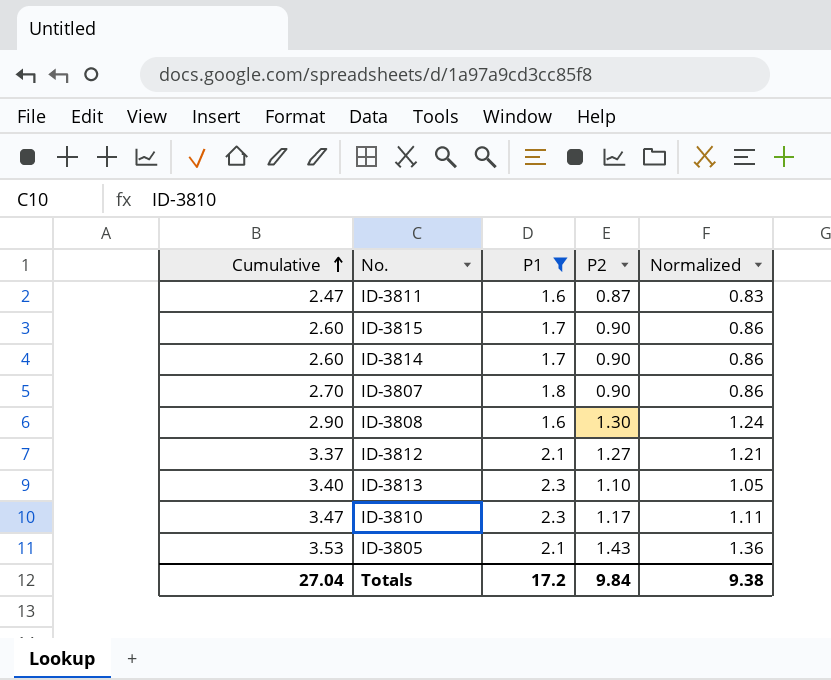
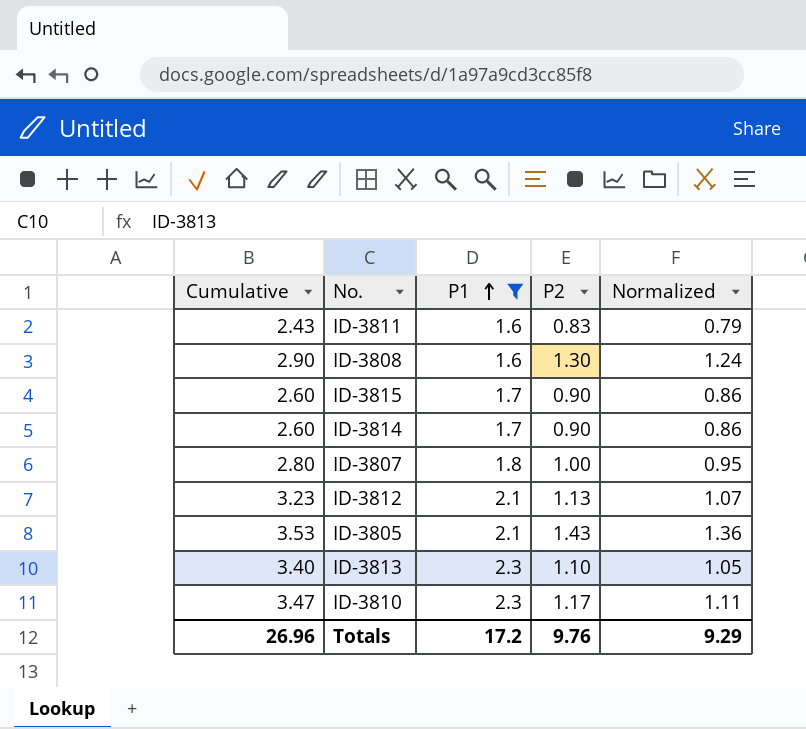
row order: Cumulative ascending -> P1 ascending
ID-3811 | Cumulative: 2.47 -> 2.43
ID-3811 | P2: 0.87 -> 0.83
ID-3811 | Normalized: 0.83 -> 0.79
ID-3807 | Cumulative: 2.70 -> 2.80
ID-3807 | P2: 0.90 -> 1.00
ID-3807 | Normalized: 0.86 -> 0.95
ID-3812 | Cumulative: 3.37 -> 3.23
ID-3812 | P2: 1.27 -> 1.13
ID-3812 | Normalized: 1.21 -> 1.07
Totals | Cumulative: 27.04 -> 26.96
Totals | P2: 9.84 -> 9.76
Totals | Normalized: 9.38 -> 9.29

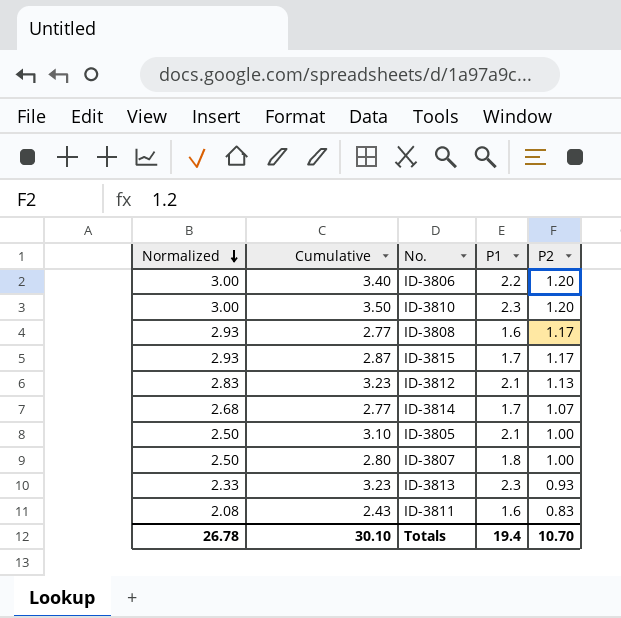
filter: P1 != 2.2 -> none
row order: P1 ascending -> Normalized descending
column Normalized | formula: [P2] * 0.95 -> [P2] * 2.5
column Normalized | position: 5 -> 1
ID-3810 | Cumulative: 3.47 -> 3.50
ID-3810 | P2: 1.17 -> 1.20
ID-3808 | Cumulative: 2.90 -> 2.77
ID-3808 | P2: 1.30 -> 1.17
ID-3815 | Cumulative: 2.60 -> 2.87
ID-3815 | P2: 0.90 -> 1.17
ID-3814 | Cumulative: 2.60 -> 2.77
ID-3814 | P2: 0.90 -> 1.07
ID-3805 | Cumulative: 3.53 -> 3.10
ID-3805 | P2: 1.43 -> 1.00
ID-3813 | Cumulative: 3.40 -> 3.23
ID-3813 | P2: 1.10 -> 0.93
Totals | Normalized: 9.29 -> 26.78
Totals | Cumulative: 26.96 -> 30.10
Totals | P1: 17.2 -> 19.4
Totals | P2: 9.76 -> 10.70

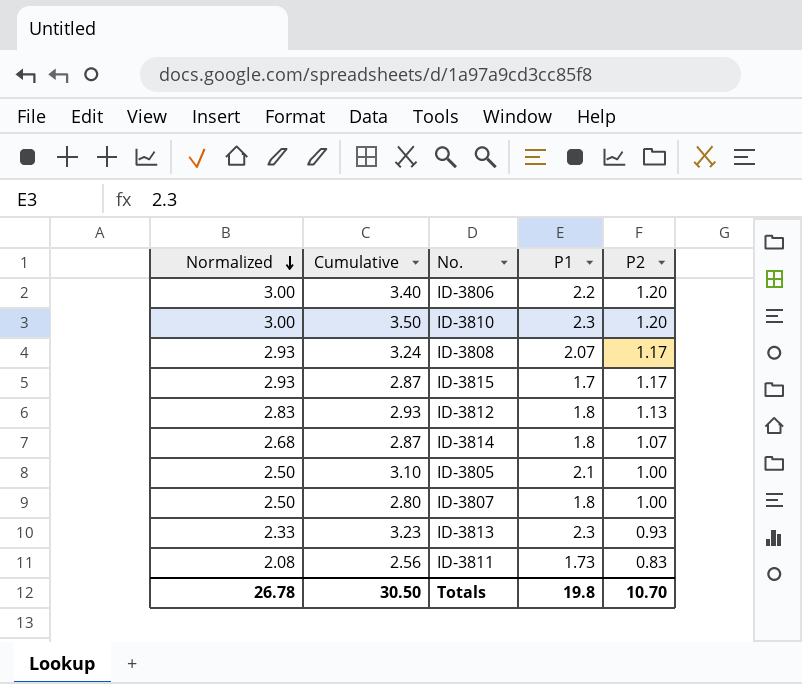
ID-3808 | Cumulative: 2.77 -> 3.24
ID-3808 | P1: 1.6 -> 2.07
ID-3812 | Cumulative: 3.23 -> 2.93
ID-3812 | P1: 2.1 -> 1.8
ID-3814 | Cumulative: 2.77 -> 2.87
ID-3814 | P1: 1.7 -> 1.8
ID-3811 | Cumulative: 2.43 -> 2.56
ID-3811 | P1: 1.6 -> 1.73
Totals | Cumulative: 30.10 -> 30.50
Totals | P1: 19.4 -> 19.8

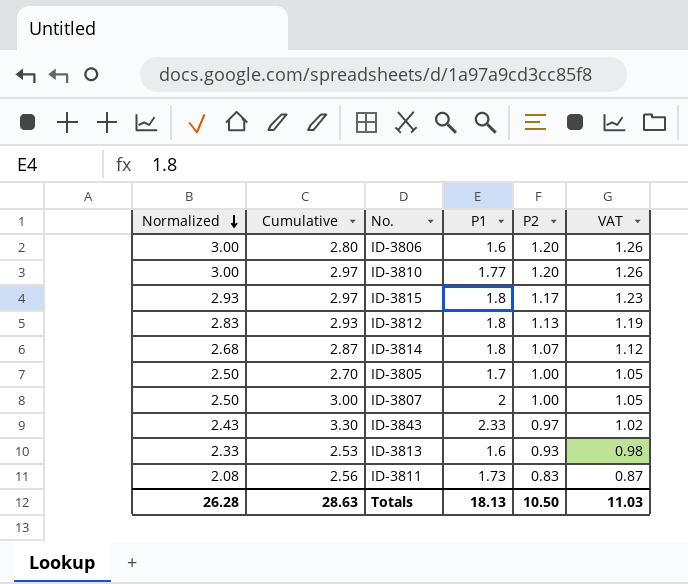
column VAT | formula: none -> [P2] * 1.05
row ID-3808: 2.93 | 3.24 | 2.07 | 1.17 -> none
ID-3806 | Cumulative: 3.40 -> 2.80
ID-3806 | P1: 2.2 -> 1.6
ID-3810 | Cumulative: 3.50 -> 2.97
ID-3810 | P1: 2.3 -> 1.77
ID-3815 | Cumulative: 2.87 -> 2.97
ID-3815 | P1: 1.7 -> 1.8
ID-3805 | Cumulative: 3.10 -> 2.70
ID-3805 | P1: 2.1 -> 1.7
ID-3807 | Cumulative: 2.80 -> 3.00
ID-3807 | P1: 1.8 -> 2
row ID-3843: none -> 2.43 | 3.30 | 2.33 | 0.97 | 1.02
ID-3813 | Cumulative: 3.23 -> 2.53
ID-3813 | P1: 2.3 -> 1.6
Totals | Normalized: 26.78 -> 26.28
Totals | Cumulative: 30.50 -> 28.63
Totals | P1: 19.8 -> 18.13
Totals | P2: 10.70 -> 10.50

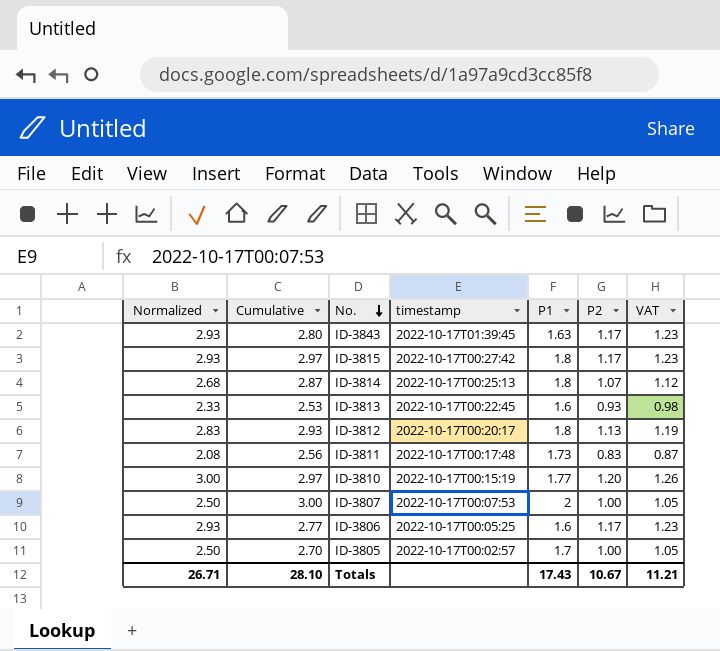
row order: Normalized descending -> No. descending
column timestamp | position: none -> 4
ID-3843 | Normalized: 2.43 -> 2.93
ID-3843 | Cumulative: 3.30 -> 2.80
ID-3843 | P1: 2.33 -> 1.63
ID-3843 | P2: 0.97 -> 1.17
ID-3843 | VAT: 1.02 -> 1.23
ID-3806 | Normalized: 3.00 -> 2.93
ID-3806 | Cumulative: 2.80 -> 2.77
ID-3806 | P2: 1.20 -> 1.17
ID-3806 | VAT: 1.26 -> 1.23
Totals | Normalized: 26.28 -> 26.71
Totals | Cumulative: 28.63 -> 28.10
Totals | P1: 18.13 -> 17.43
Totals | P2: 10.50 -> 10.67
Totals | VAT: 11.03 -> 11.21

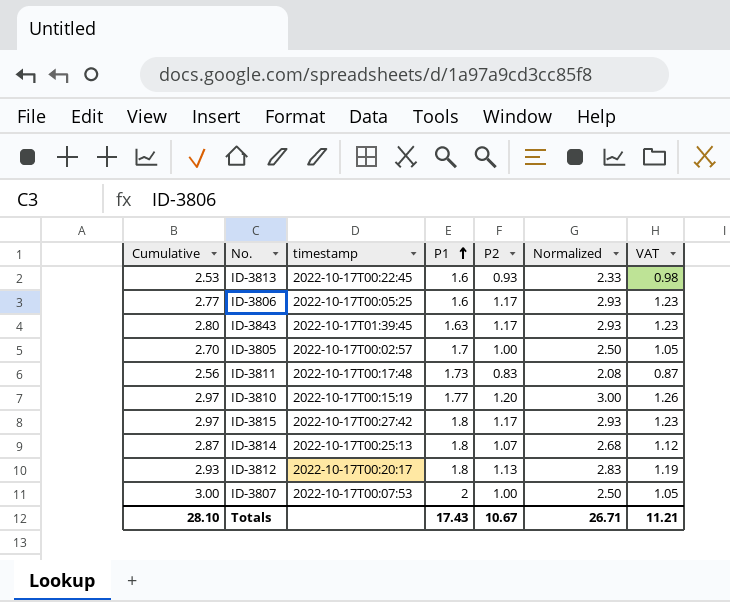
row order: No. descending -> P1 ascending
column Normalized | position: 1 -> 6

